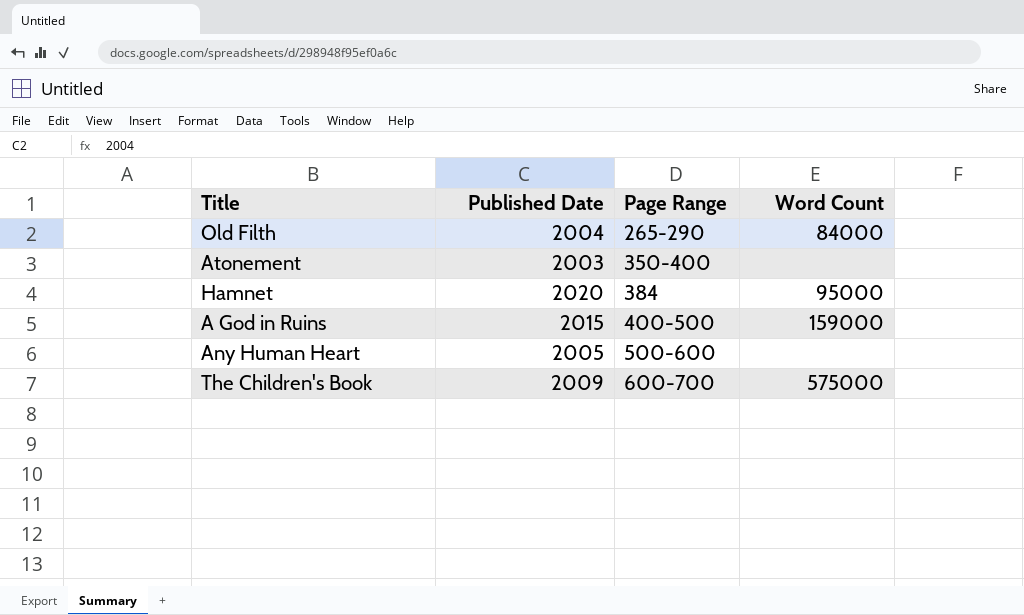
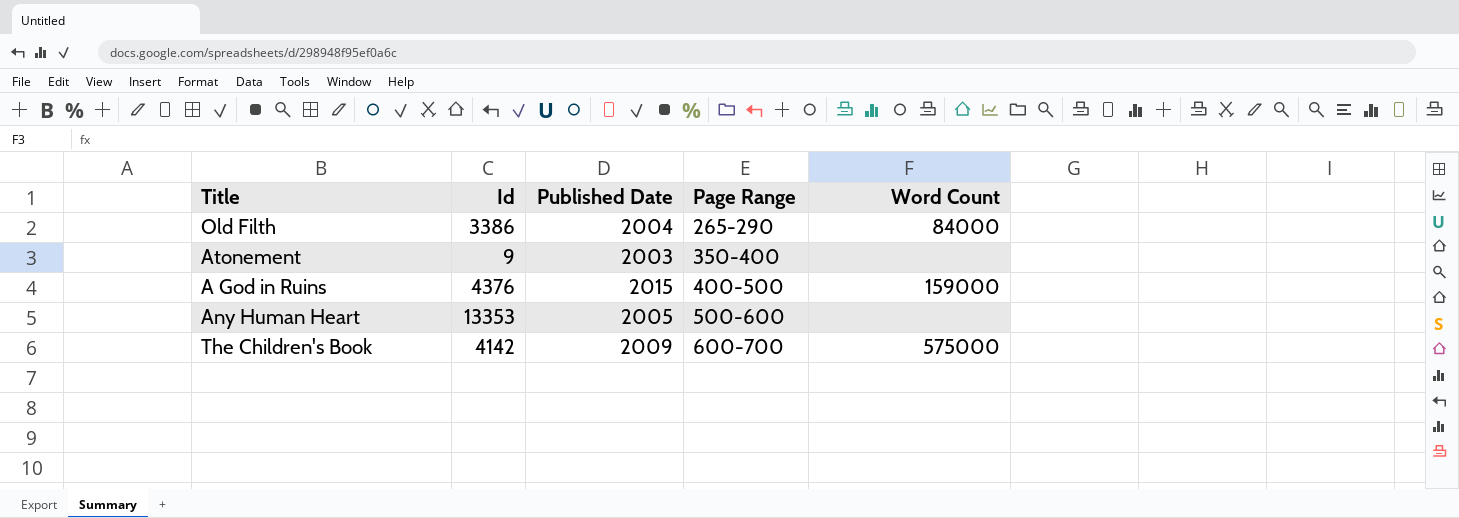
column Id | position: none -> 2
row Hamnet: 2020 | 384 | 95000 -> none

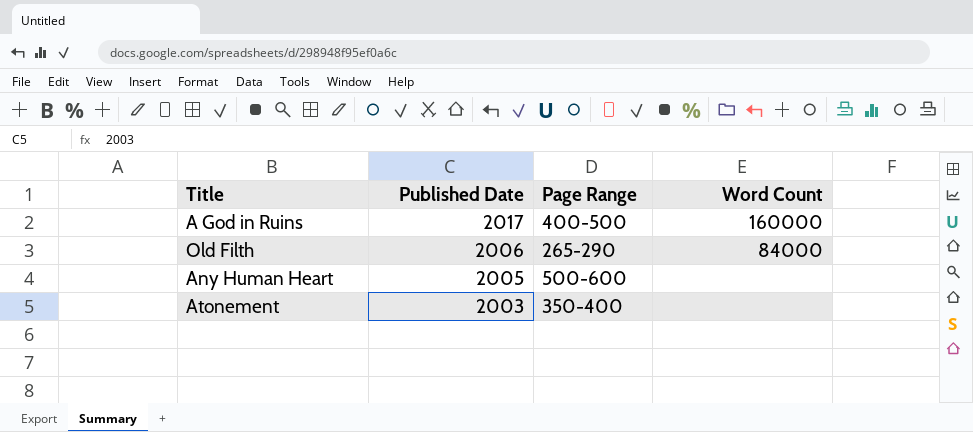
row order: Page Range ascending -> Published Date descending
column Id | position: 2 -> none
row The Children's Book: 4142 | 2009 | 600-700 | 575000 -> none
A God in Ruins | Published Date: 2015 -> 2017
A God in Ruins | Word Count: 159000 -> 160000
Old Filth | Published Date: 2004 -> 2006

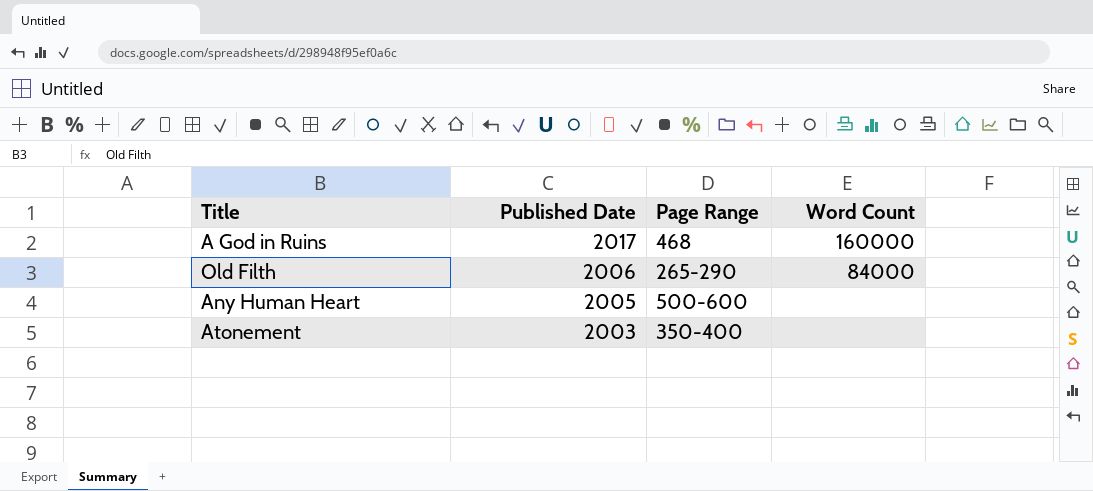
A God in Ruins | Page Range: 400-500 -> 468

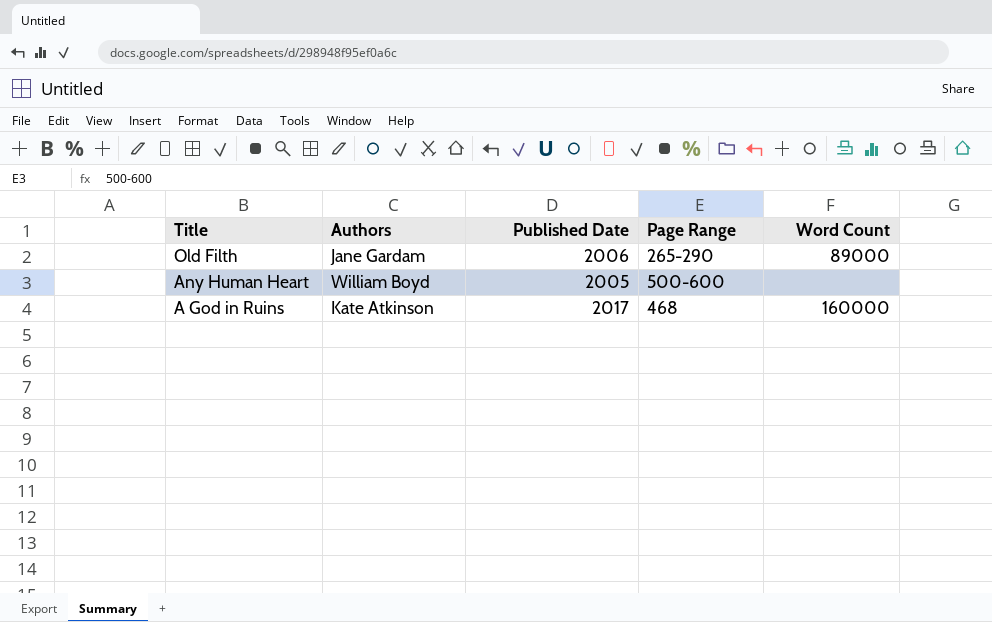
row order: Published Date descending -> Title descending
column Authors | position: none -> 2
row Atonement: 2003 | 350-400 | none -> none
Old Filth | Word Count: 84000 -> 89000

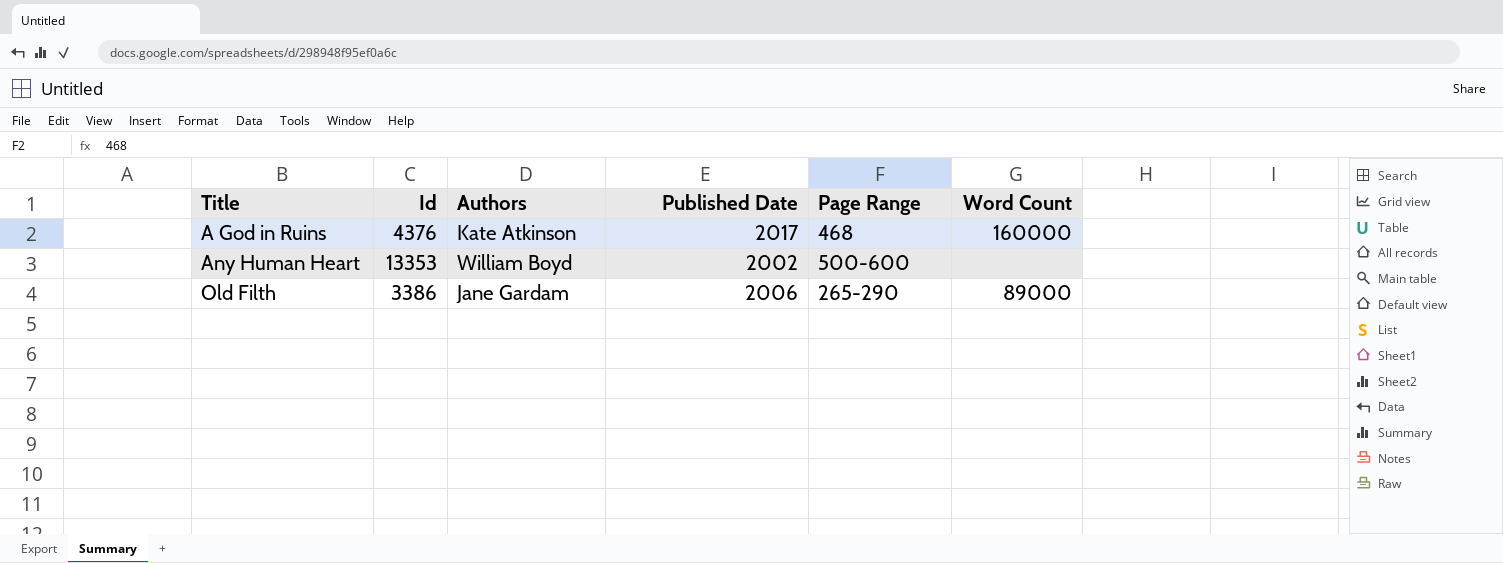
row order: Title descending -> Title ascending
column Id | position: none -> 2
Any Human Heart | Published Date: 2005 -> 2002

